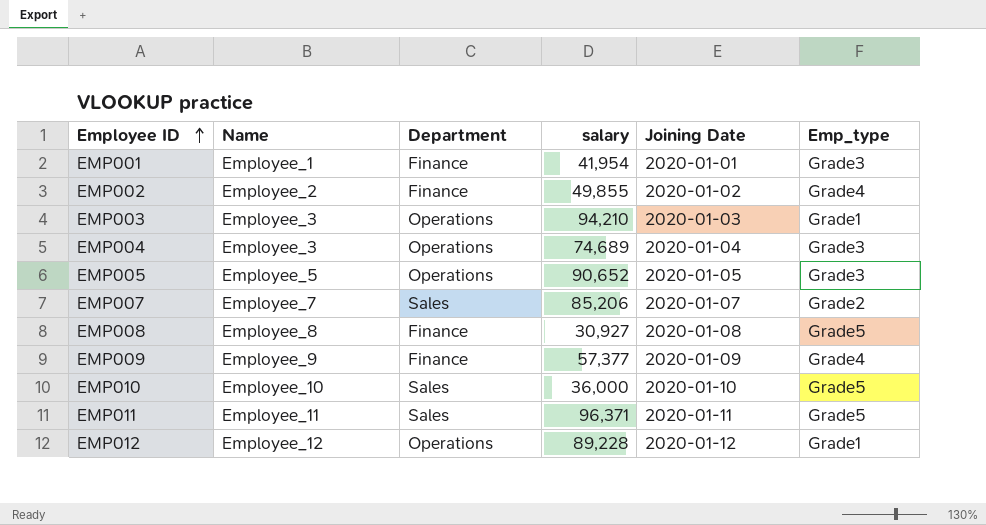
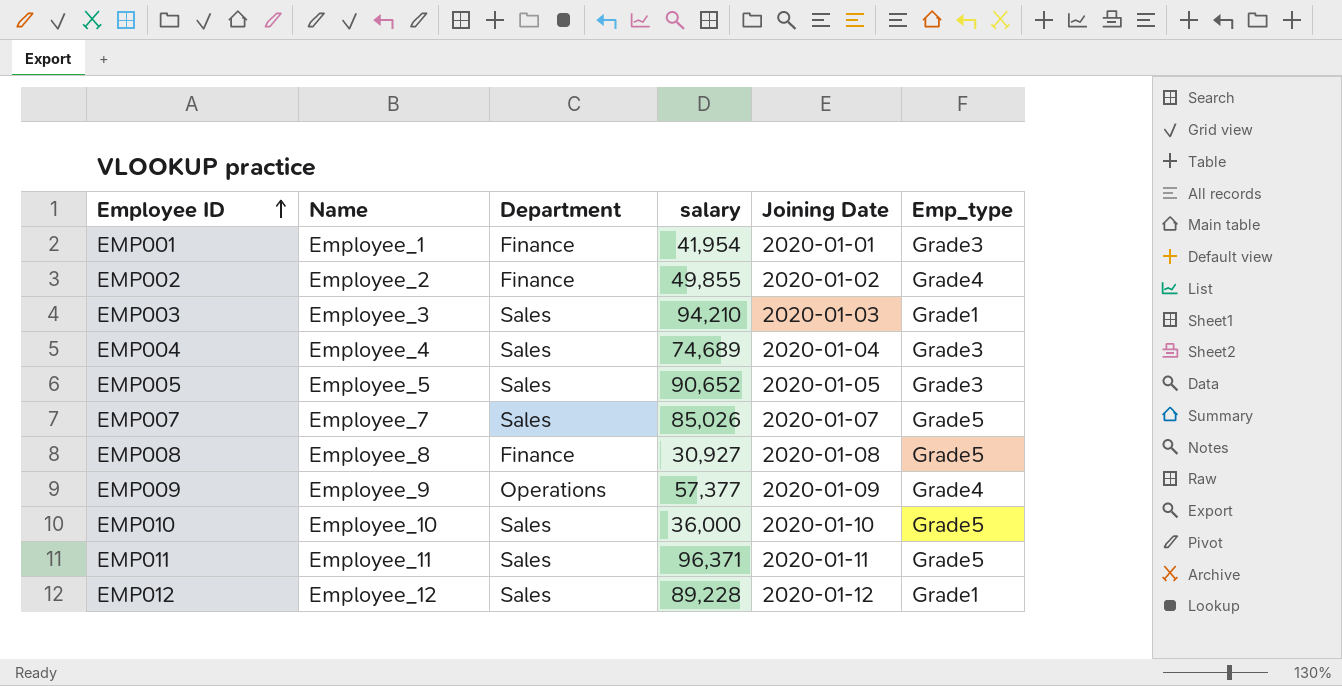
EMP003 | Department: Operations -> Sales
EMP004 | Name: Employee_3 -> Employee_4
EMP004 | Department: Operations -> Sales
EMP005 | Department: Operations -> Sales
EMP007 | salary: 85,206 -> 85,026
EMP007 | Emp_type: Grade2 -> Grade5
EMP009 | Department: Finance -> Operations
EMP012 | Department: Operations -> Sales

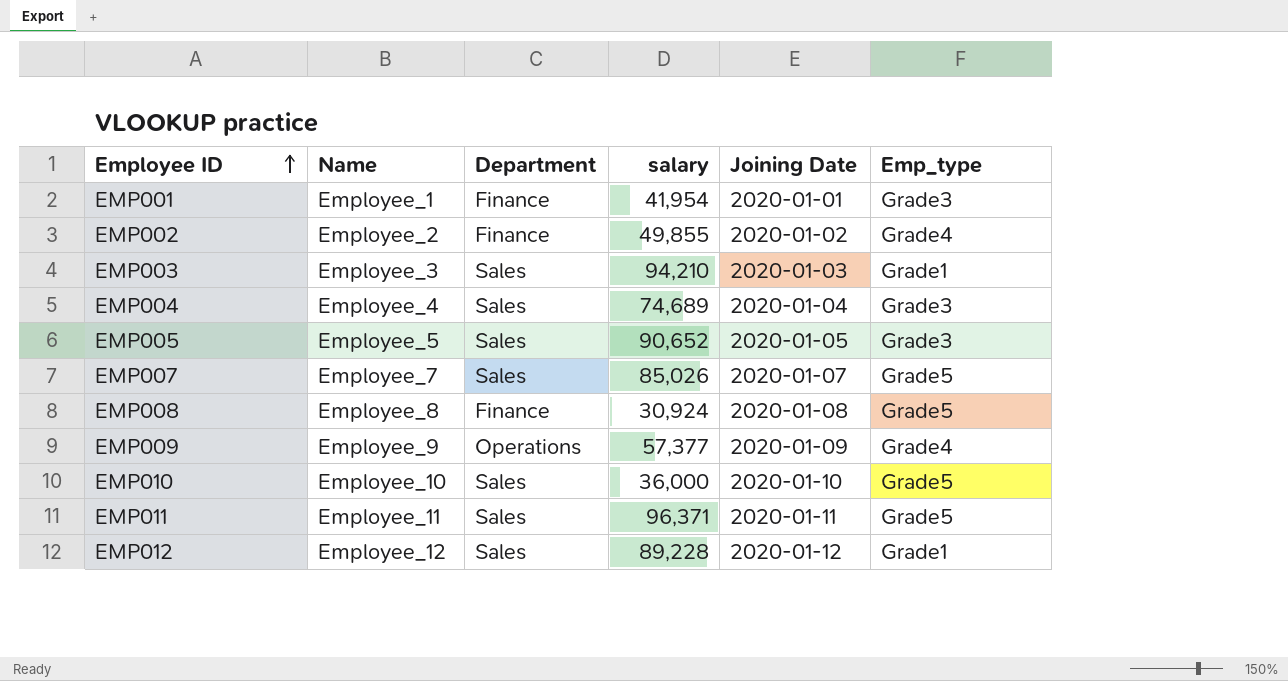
EMP008 | salary: 30,927 -> 30,924

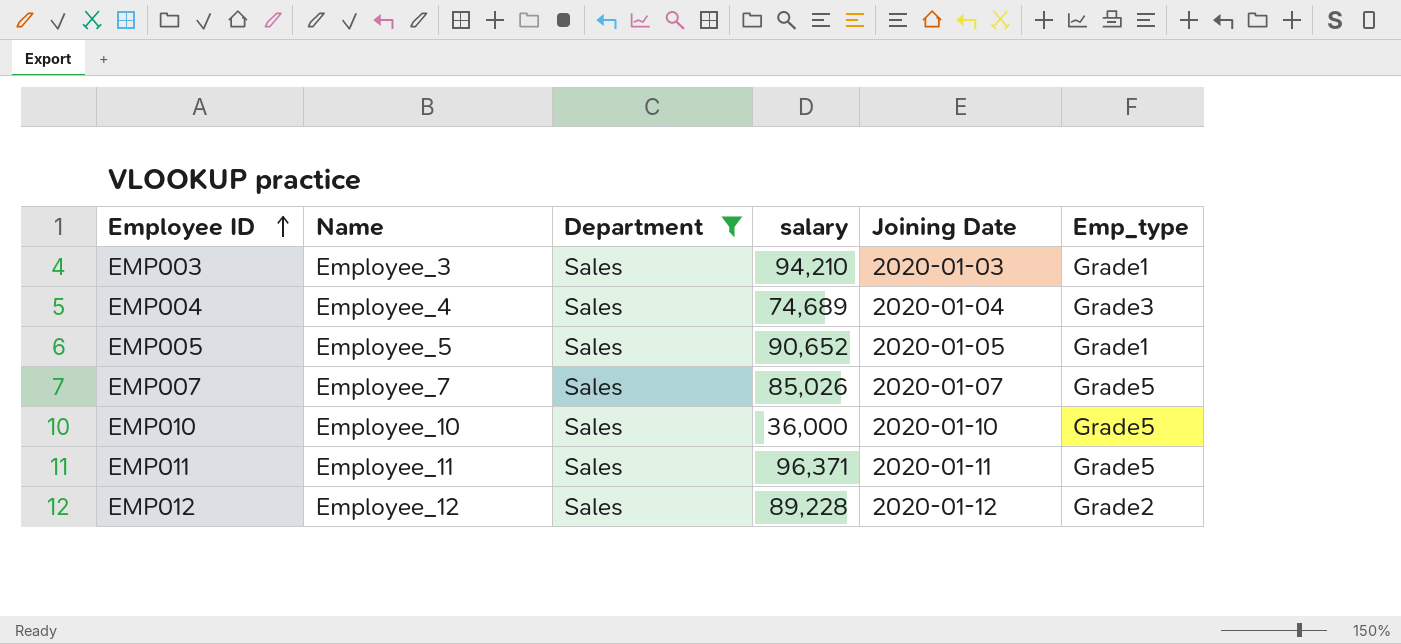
filter: none -> Department = Sales
EMP005 | Emp_type: Grade3 -> Grade1
EMP012 | Emp_type: Grade1 -> Grade2

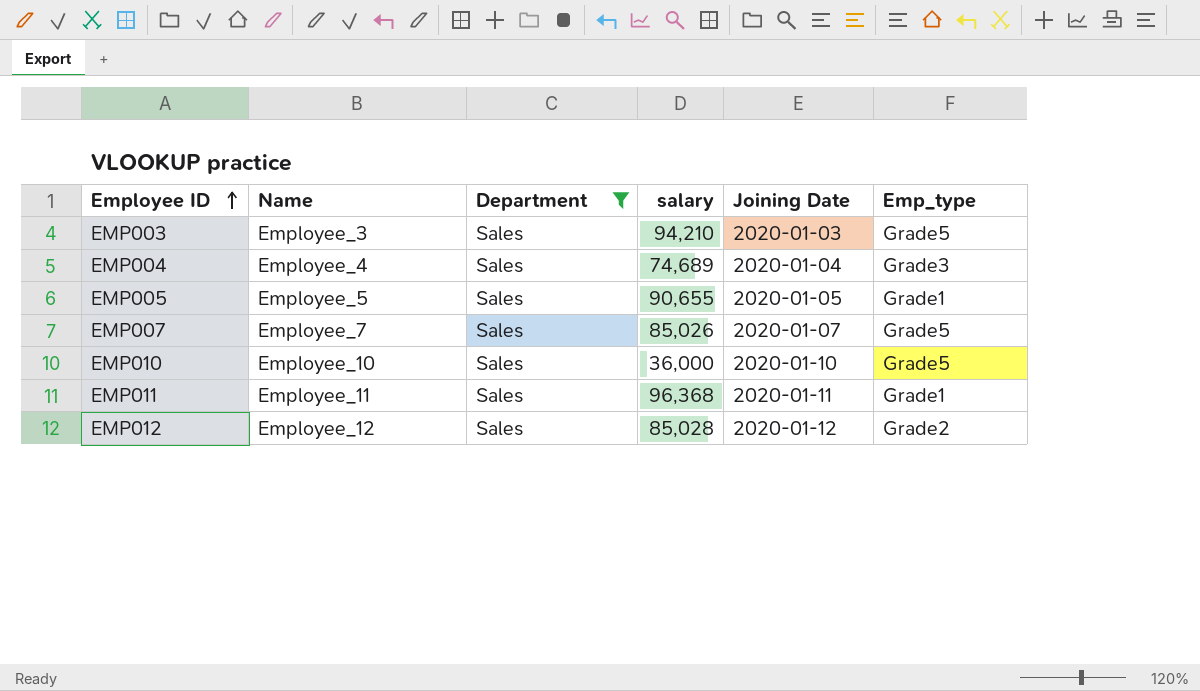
EMP003 | Emp_type: Grade1 -> Grade5
EMP005 | salary: 90,652 -> 90,655
EMP011 | salary: 96,371 -> 96,368
EMP011 | Emp_type: Grade5 -> Grade1
EMP012 | salary: 89,228 -> 85,028

